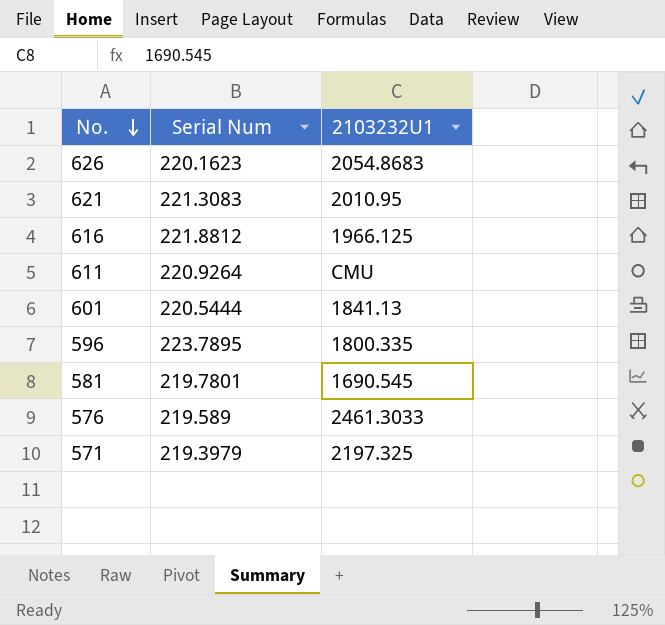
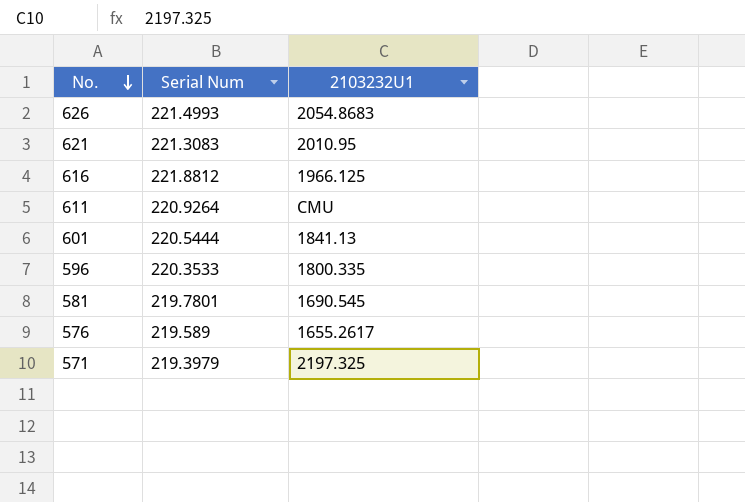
626 | Serial Num: 220.1623 -> 221.4993
596 | Serial Num: 223.7895 -> 220.3533
576 | 2103232U1: 2461.3033 -> 1655.2617

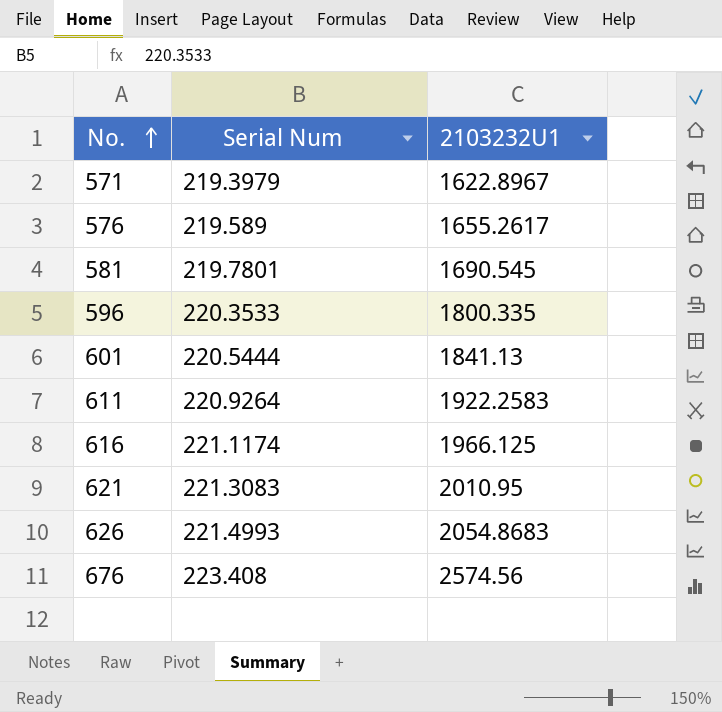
row order: No. descending -> No. ascending
571 | 2103232U1: 2197.325 -> 1622.8967
611 | 2103232U1: CMU -> 1922.2583
616 | Serial Num: 221.8812 -> 221.1174
row 676: none -> 223.408 | 2574.56

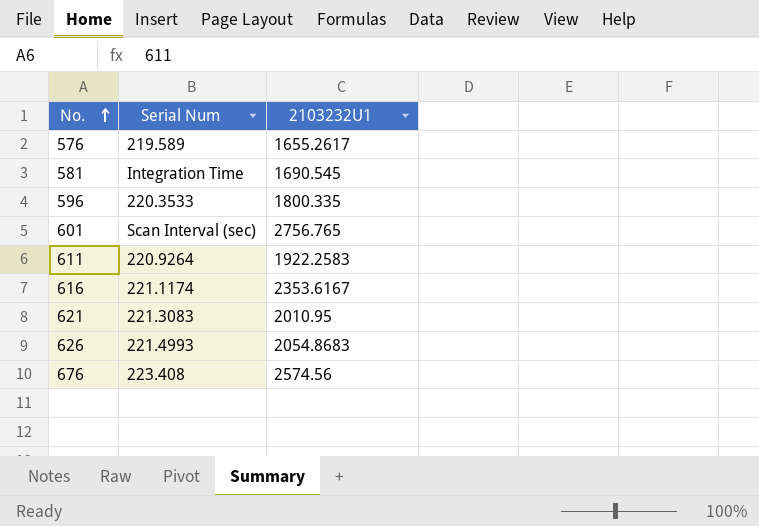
row 571: 219.3979 | 1622.8967 -> none
581 | Serial Num: 219.7801 -> Integration Time
601 | Serial Num: 220.5444 -> Scan Interval (sec)
601 | 2103232U1: 1841.13 -> 2756.765
616 | 2103232U1: 1966.125 -> 2353.6167

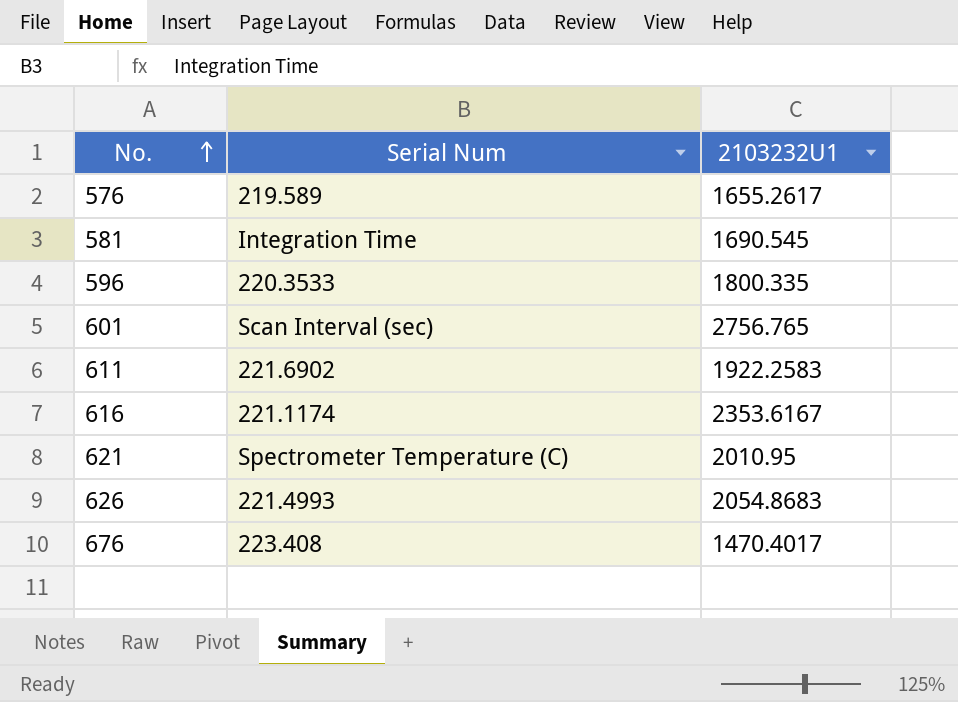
611 | Serial Num: 220.9264 -> 221.6902
621 | Serial Num: 221.3083 -> Spectrometer Temperature (C)
676 | 2103232U1: 2574.56 -> 1470.4017

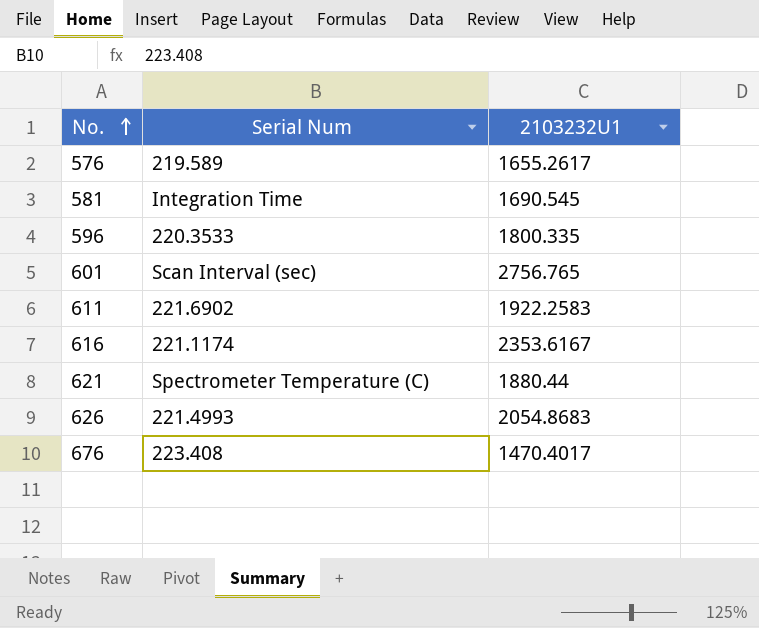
621 | 2103232U1: 2010.95 -> 1880.44

